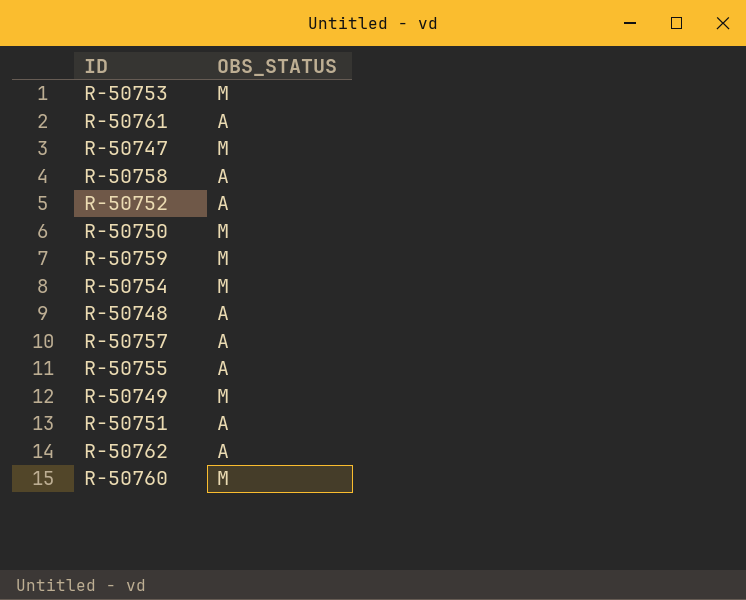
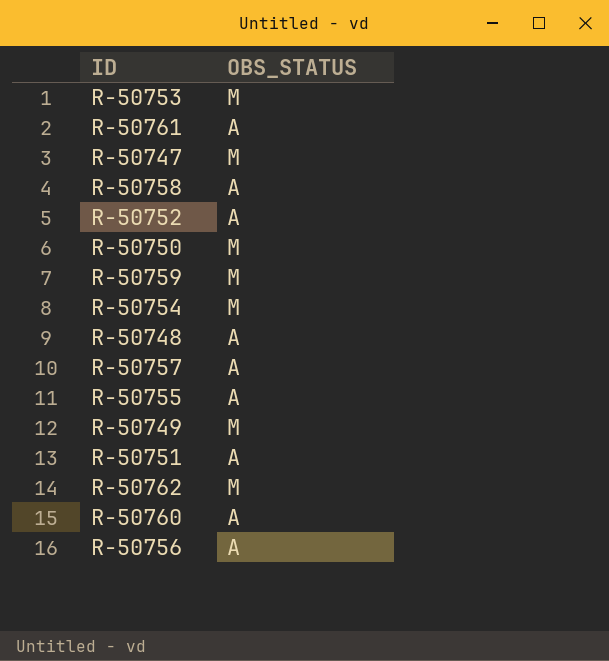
R-50762 | OBS_STATUS: A -> M
R-50760 | OBS_STATUS: M -> A
row R-50756: none -> A

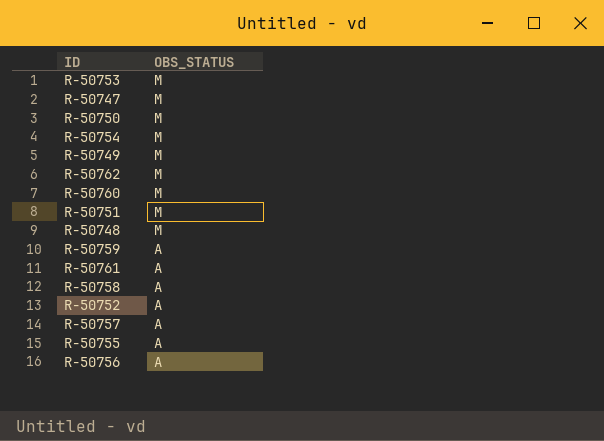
row order: none -> OBS_STATUS descending
R-50760 | OBS_STATUS: A -> M
R-50751 | OBS_STATUS: A -> M
R-50748 | OBS_STATUS: A -> M
R-50759 | OBS_STATUS: M -> A

